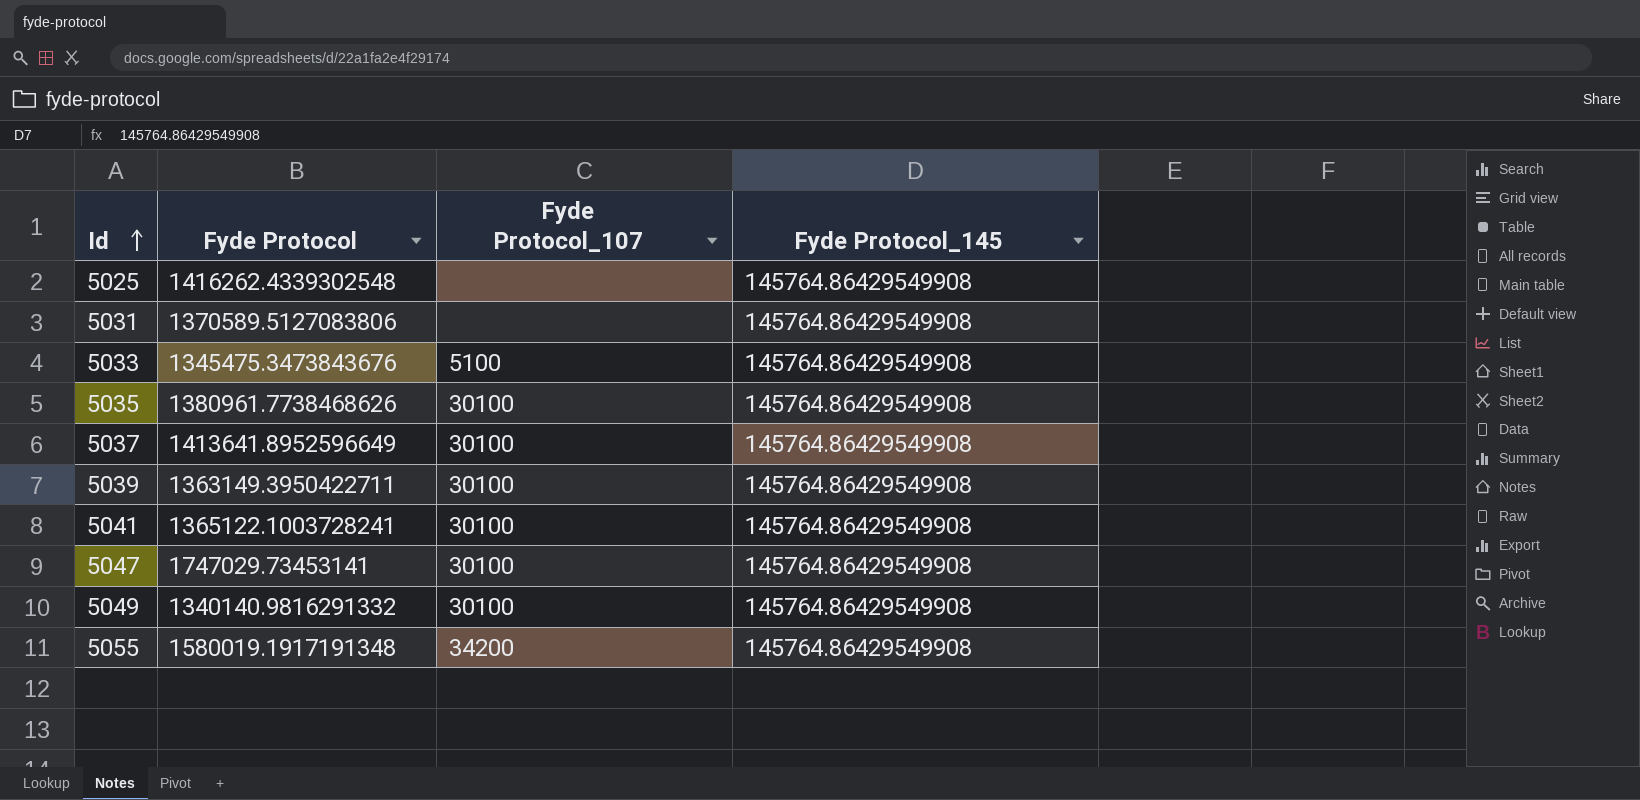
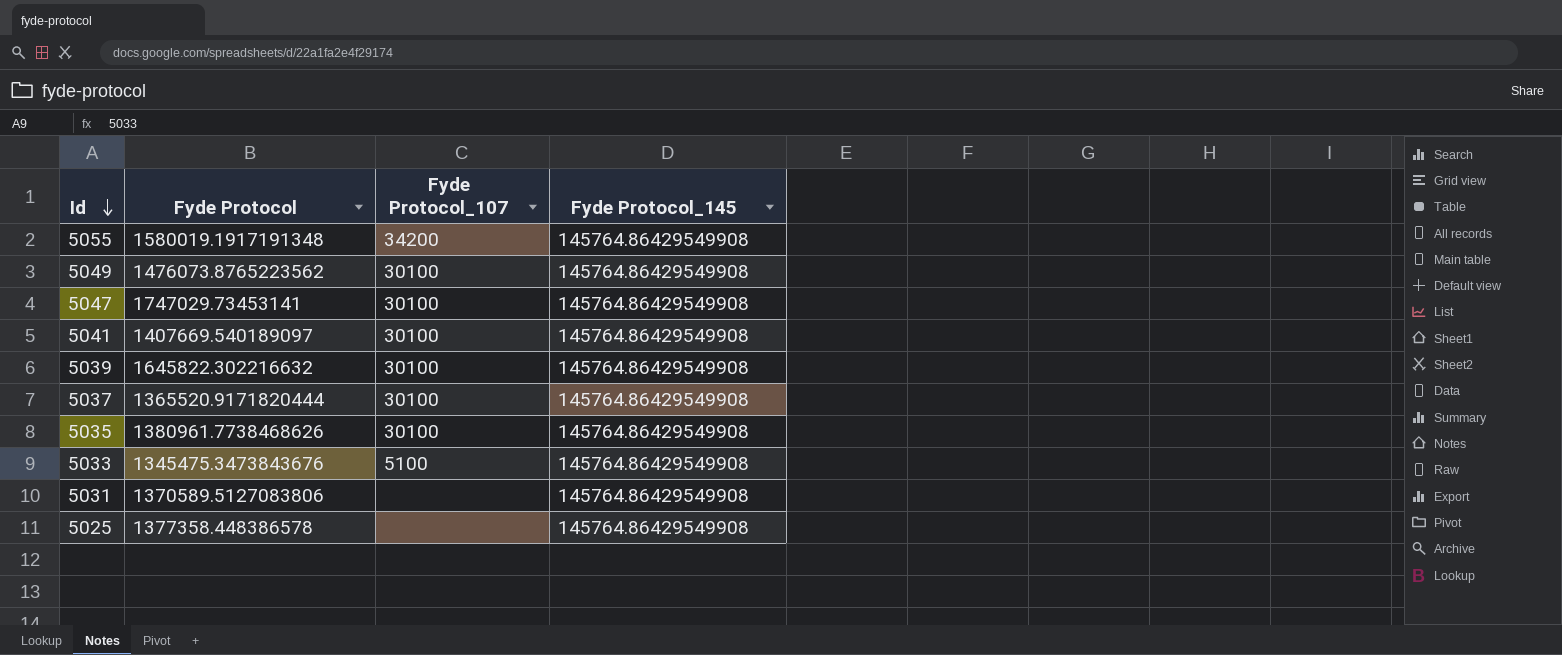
row order: Id ascending -> Id descending
5049 | Fyde Protocol: 1340140.9816291332 -> 1476073.8765223562
5041 | Fyde Protocol: 1365122.1003728241 -> 1407669.540189097
5039 | Fyde Protocol: 1363149.3950422711 -> 1645822.302216632
5037 | Fyde Protocol: 1413641.8952596649 -> 1365520.9171820444
5025 | Fyde Protocol: 1416262.4339302548 -> 1377358.448386578

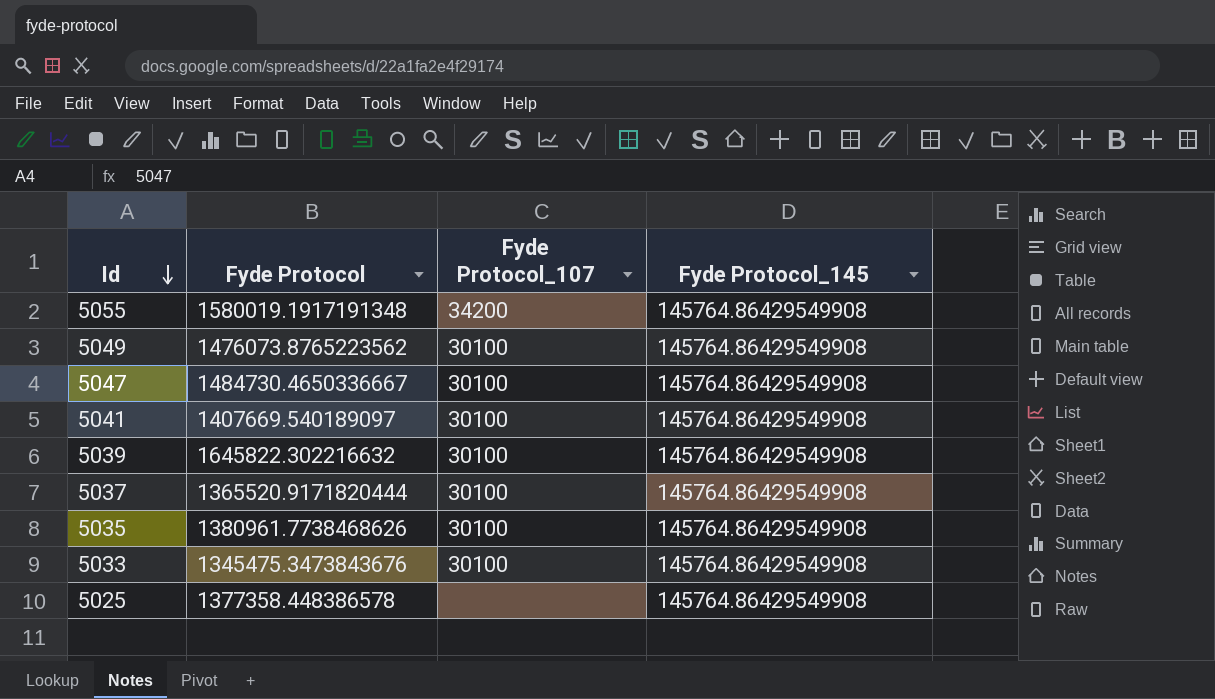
row 5031: 1370589.5127083806 | none | 145764.86429549908 -> none
5047 | Fyde Protocol: 1747029.73453141 -> 1484730.4650336667
5033 | Fyde Protocol_107: 5100 -> 30100

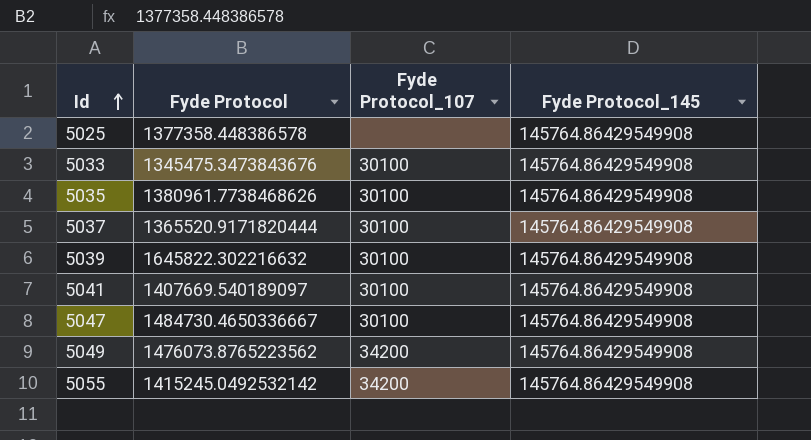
row order: Id descending -> Id ascending
5049 | Fyde Protocol_107: 30100 -> 34200
5055 | Fyde Protocol: 1580019.1917191348 -> 1415245.0492532142

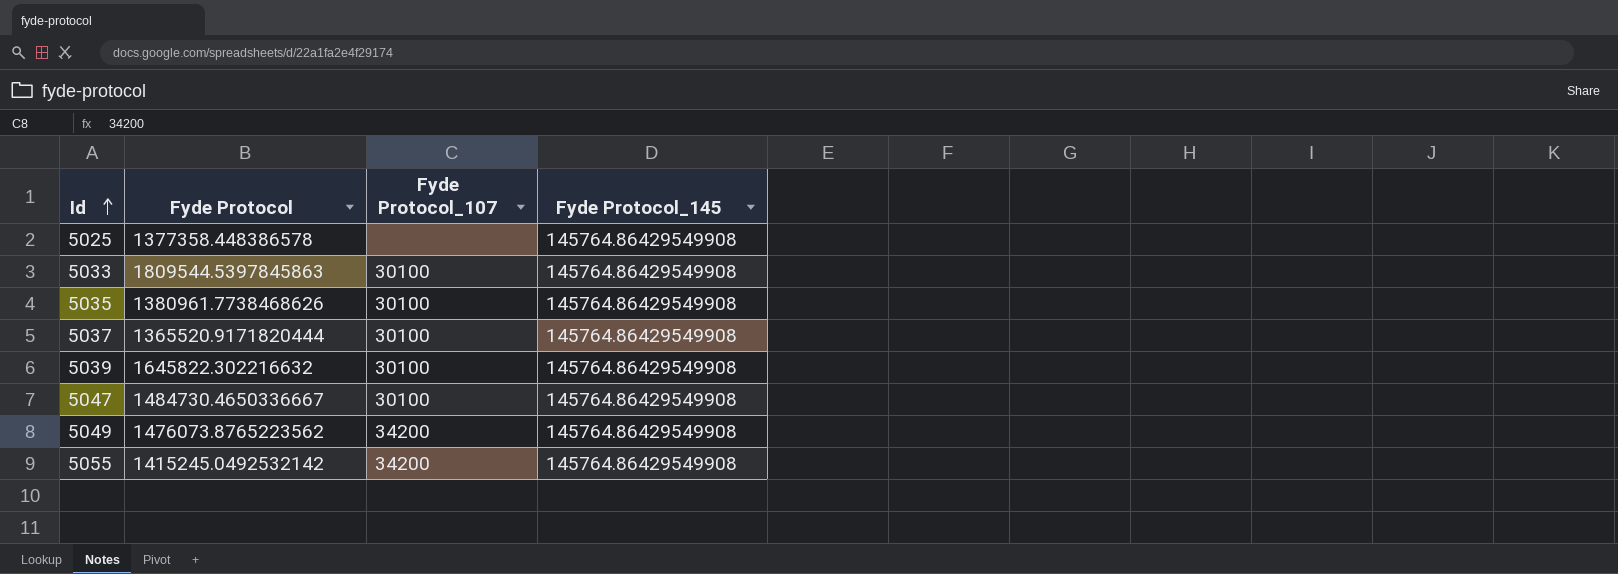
row 5041: 1407669.540189097 | 30100 | 145764.86429549908 -> none
5033 | Fyde Protocol: 1345475.3473843676 -> 1809544.5397845863

